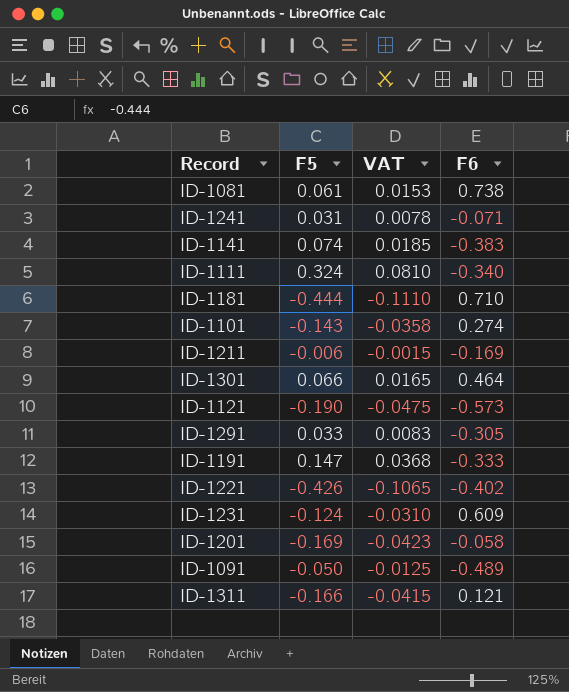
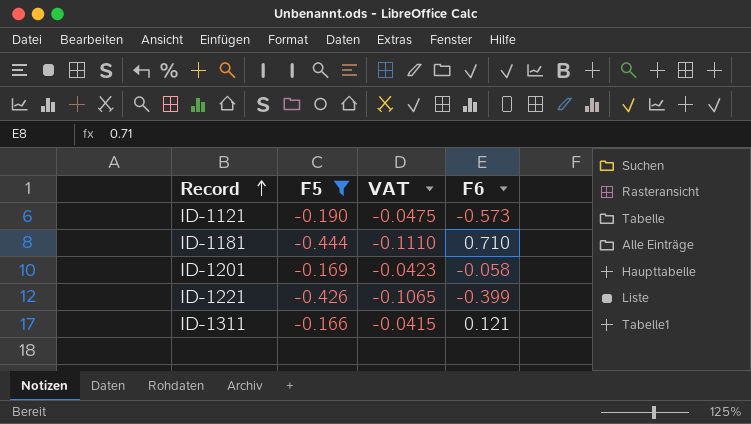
filter: none -> F5 <= -0.166
row order: none -> Record ascending
ID-1221 | F6: -0.402 -> -0.399

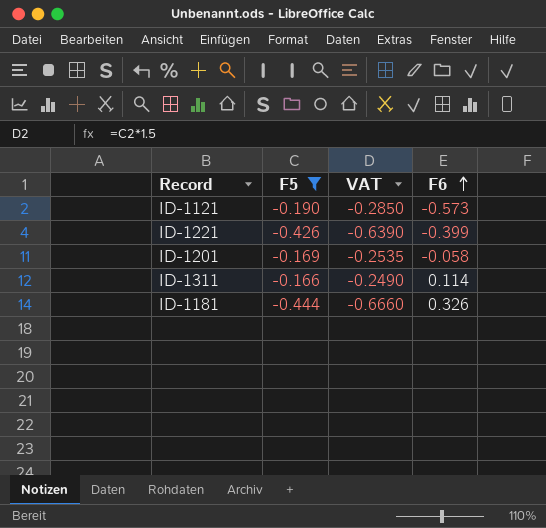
row order: Record ascending -> F6 ascending
column VAT | formula: [F5] * 0.25 -> [F5] * 1.5
ID-1311 | F6: 0.121 -> 0.114
ID-1181 | F6: 0.710 -> 0.326

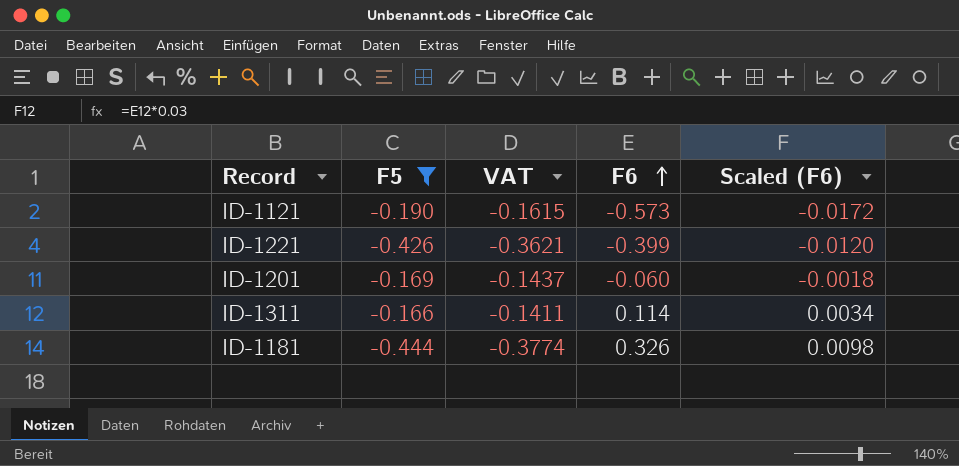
column VAT | formula: [F5] * 1.5 -> [F5] * 0.85
column Scaled (F6) | formula: none -> [F6] * 0.03
ID-1201 | F6: -0.058 -> -0.060

